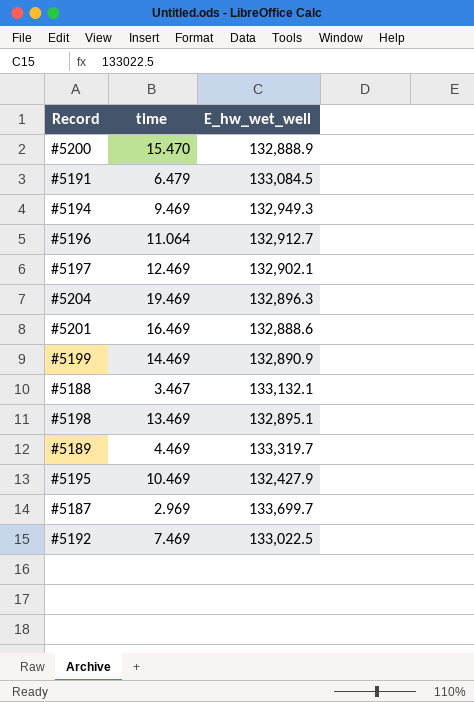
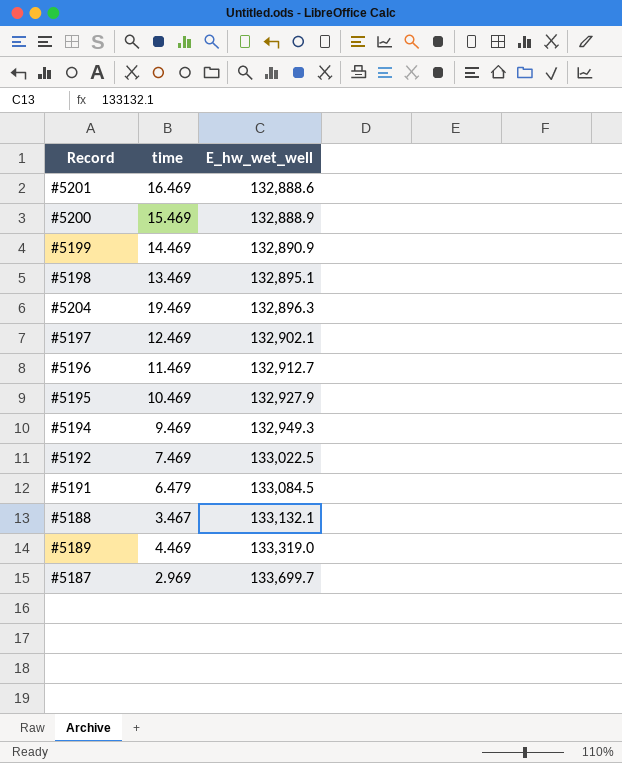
row order: none -> E_hw_wet_well ascending
#5200 | time: 15.470 -> 15.469
#5196 | time: 11.064 -> 11.469
#5195 | E_hw_wet_well: 132,427.9 -> 132,927.9
#5189 | E_hw_wet_well: 133,319.7 -> 133,319.0

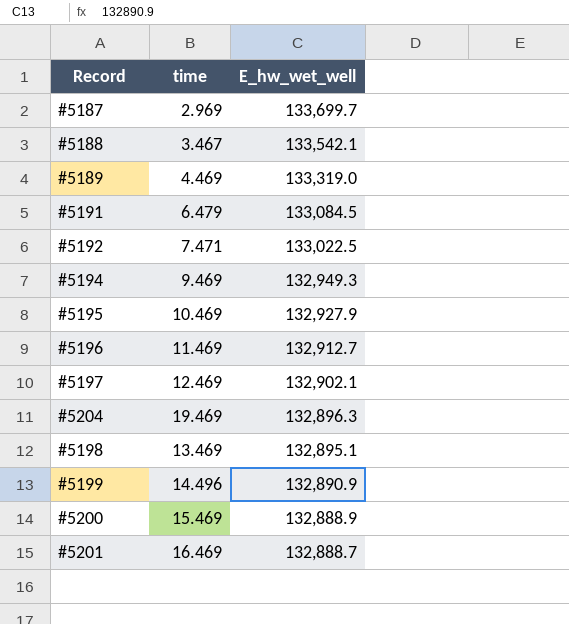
row order: E_hw_wet_well ascending -> E_hw_wet_well descending
#5188 | E_hw_wet_well: 133,132.1 -> 133,542.1
#5192 | time: 7.469 -> 7.471
#5199 | time: 14.469 -> 14.496
#5201 | E_hw_wet_well: 132,888.6 -> 132,888.7

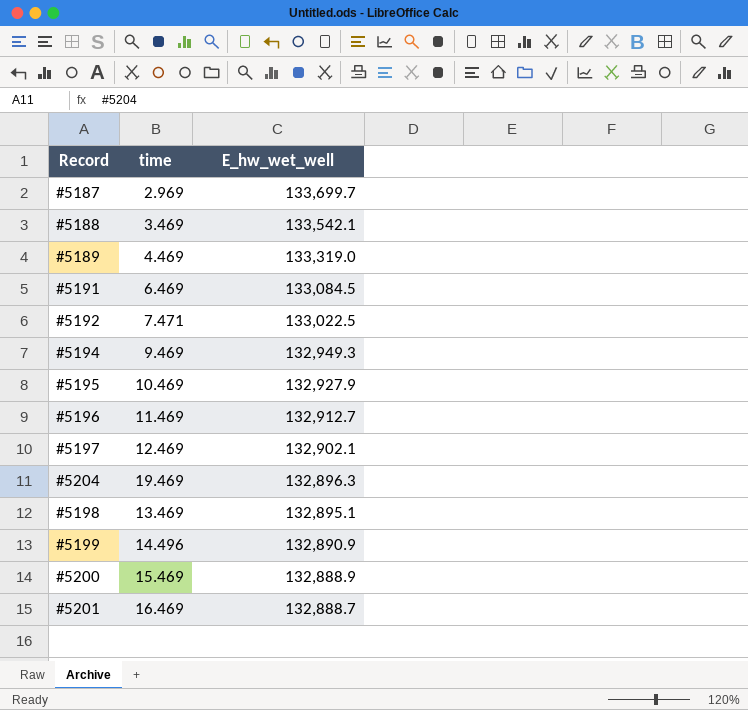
#5188 | time: 3.467 -> 3.469
#5191 | time: 6.479 -> 6.469

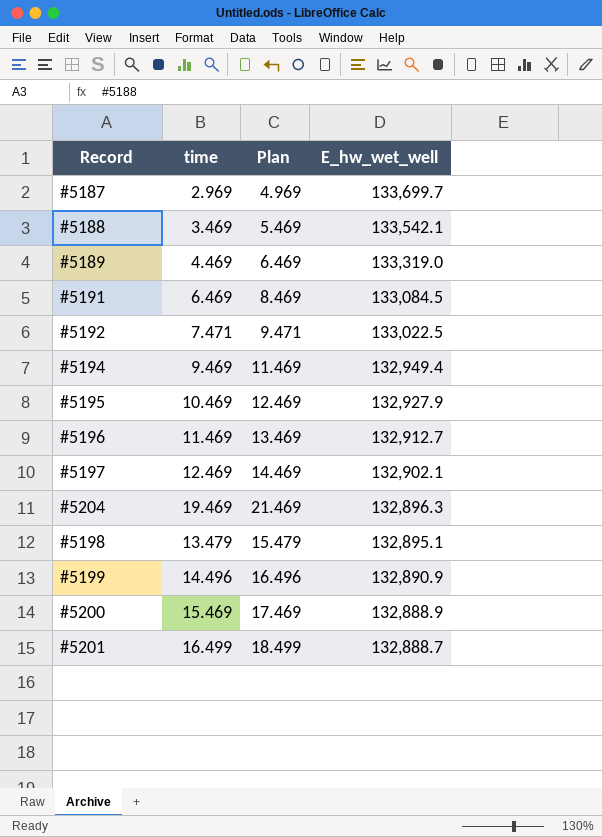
column Plan | formula: none -> [time] + 2
#5194 | E_hw_wet_well: 132,949.3 -> 132,949.4
#5198 | time: 13.469 -> 13.479
#5201 | time: 16.469 -> 16.499

